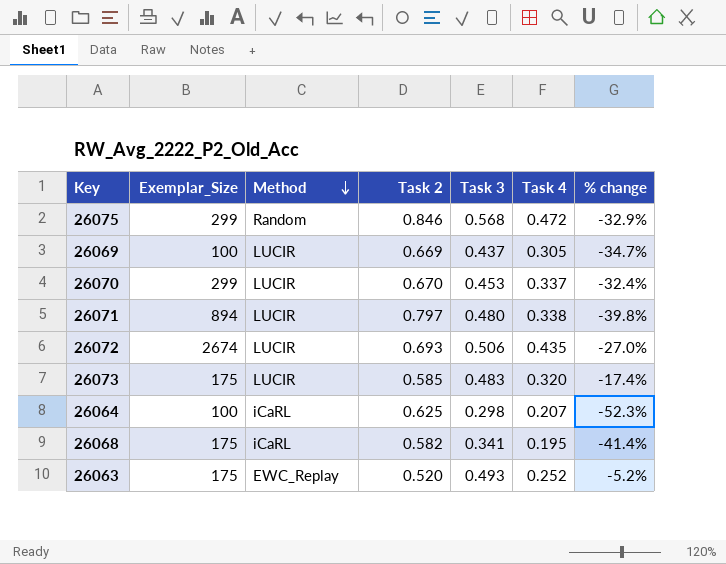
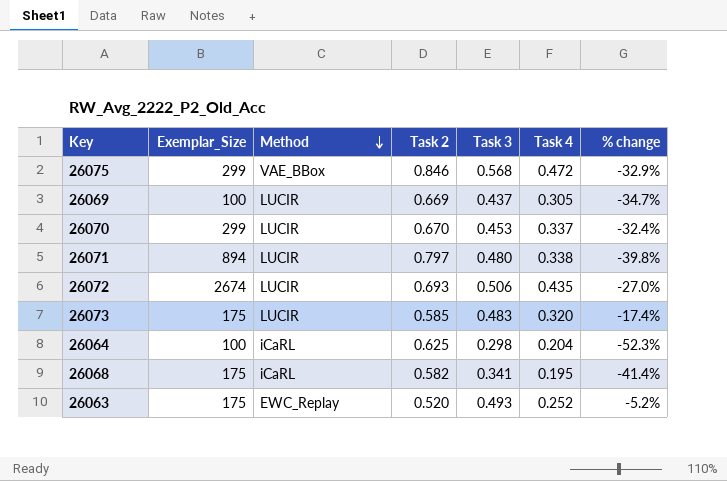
26075 | Method: Random -> VAE_BBox
26064 | Task 4: 0.207 -> 0.204

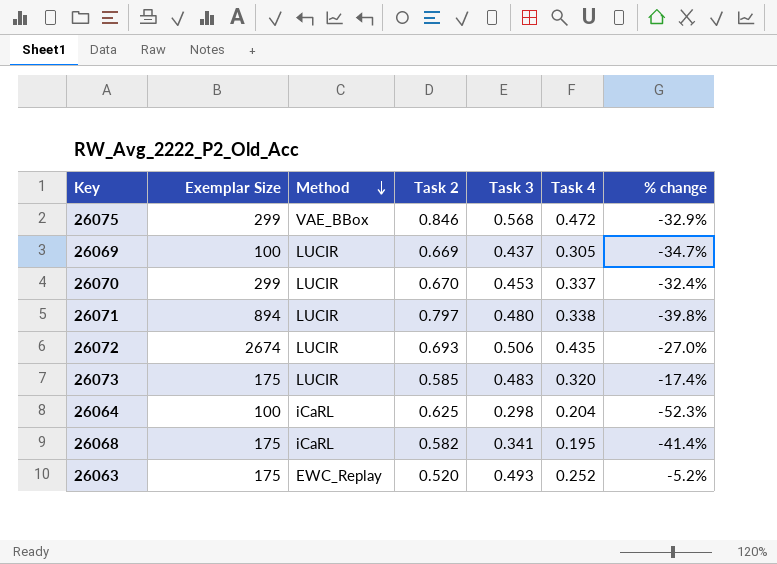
column name: Exemplar_Size -> Exemplar Size

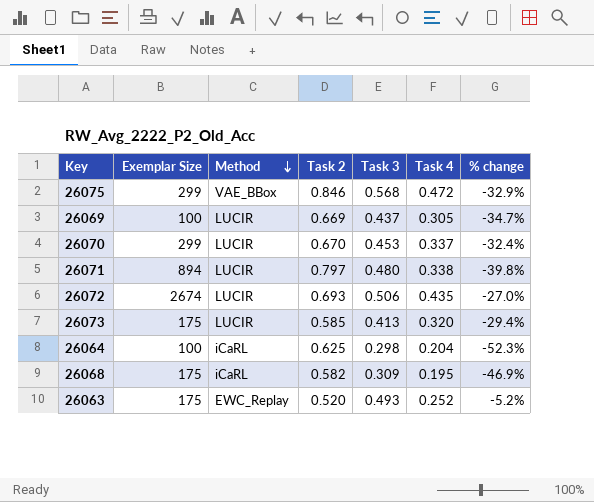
26073 | Task 3: 0.483 -> 0.413
26073 | % change: -17.4% -> -29.4%
26068 | Task 3: 0.341 -> 0.309
26068 | % change: -41.4% -> -46.9%

